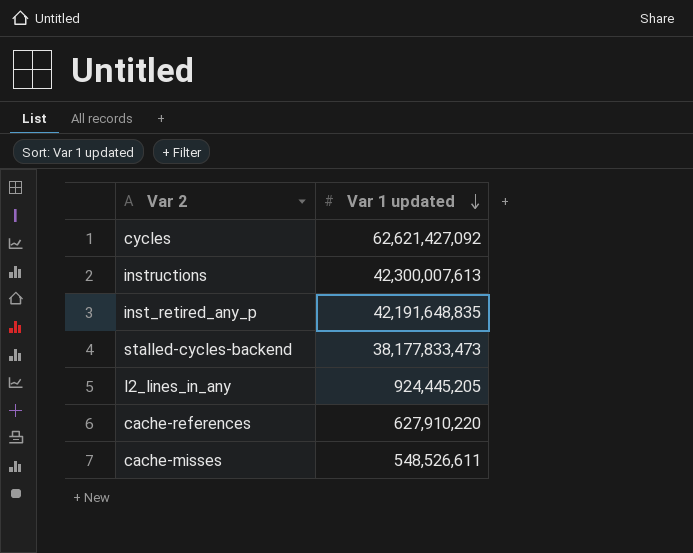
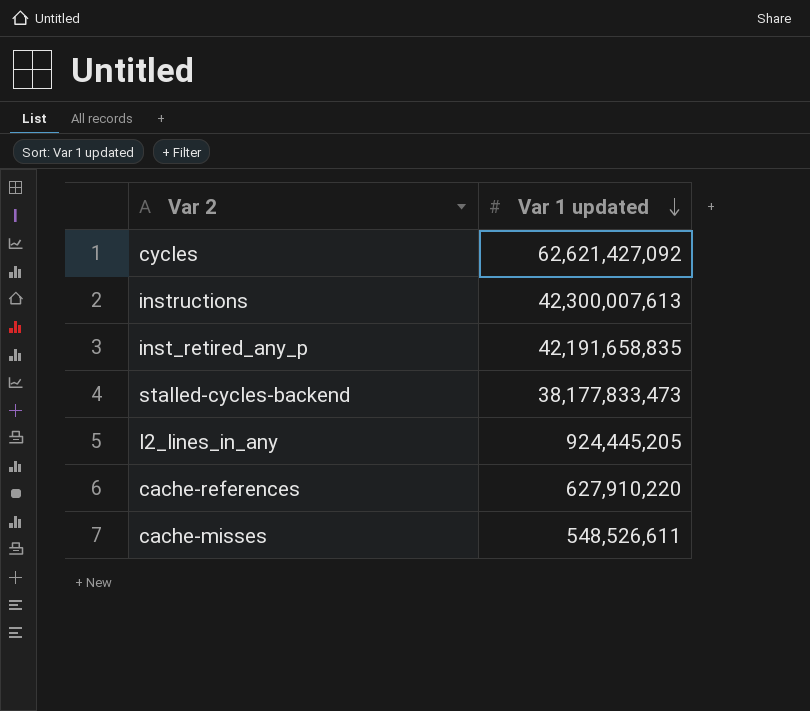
inst_retired_any_p | Var 1 updated: 42,191,648,835 -> 42,191,658,835

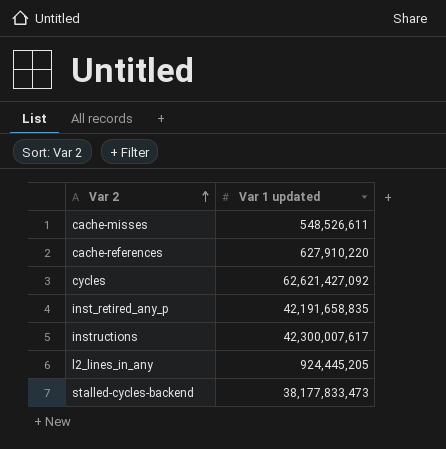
row order: Var 1 updated descending -> Var 2 ascending
instructions | Var 1 updated: 42,300,007,613 -> 42,300,007,617

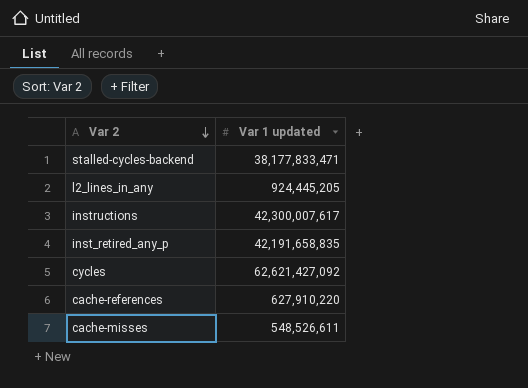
row order: Var 2 ascending -> Var 2 descending
stalled-cycles-backend | Var 1 updated: 38,177,833,473 -> 38,177,833,471

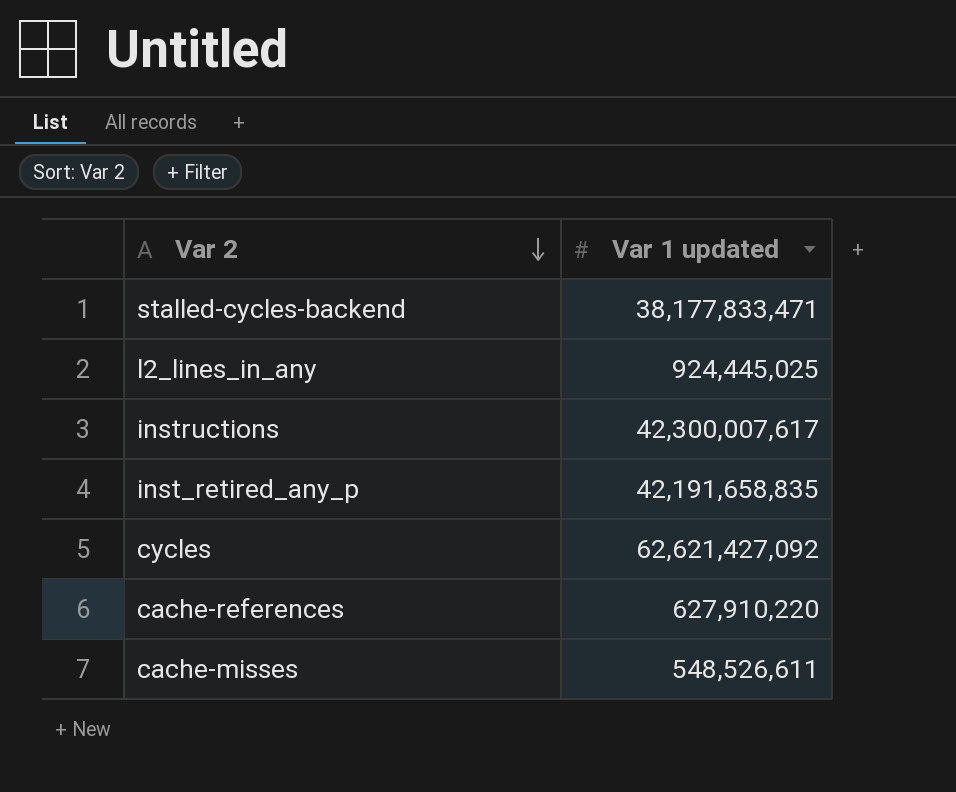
l2_lines_in_any | Var 1 updated: 924,445,205 -> 924,445,025

